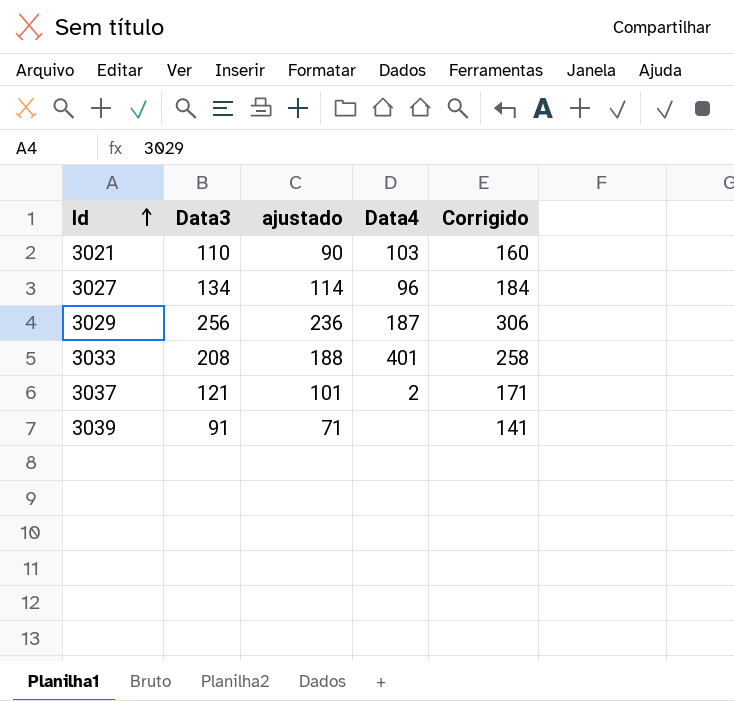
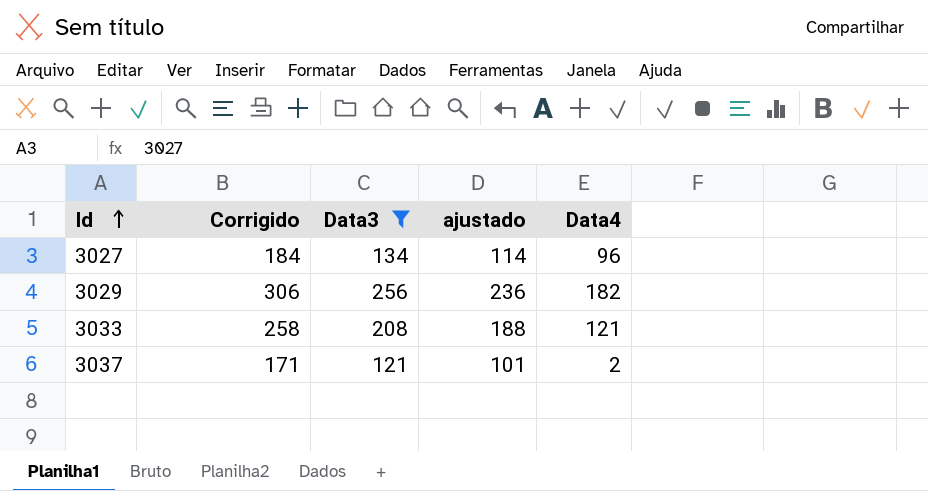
filter: none -> Data3 >= 121
column Corrigido | position: 5 -> 2
3029 | Data4: 187 -> 182
3033 | Data4: 401 -> 121

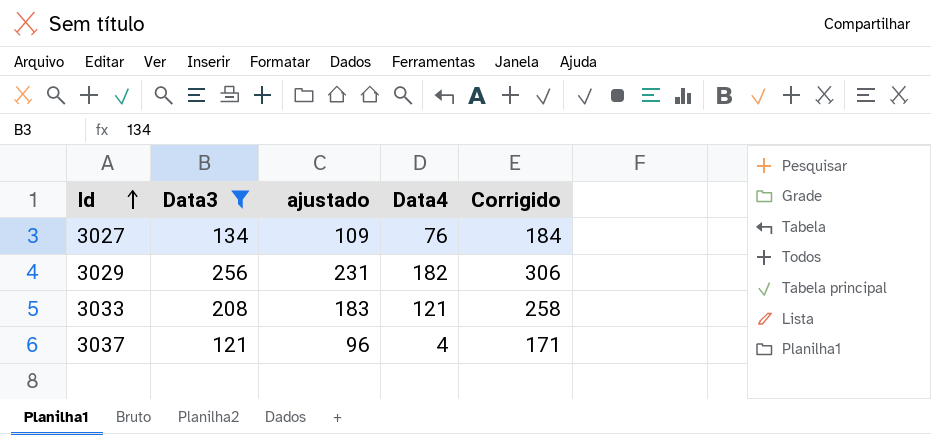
column ajustado | formula: [Data3] - 20 -> [Data3] - 25
column Corrigido | position: 2 -> 5
3027 | Data4: 96 -> 76
3037 | Data4: 2 -> 4

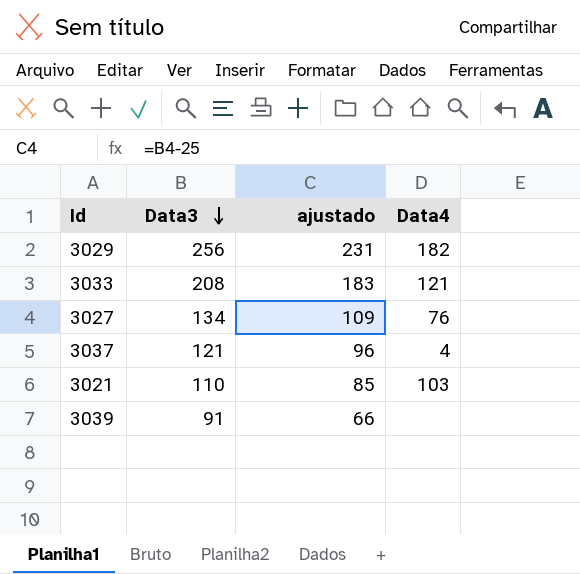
filter: Data3 >= 121 -> none
row order: Id ascending -> Data3 descending
column Corrigido | formula: [Data3] + 50 -> none

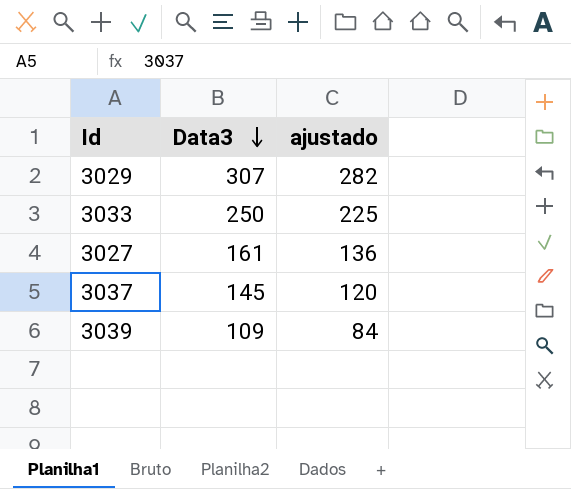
column Data4 | position: 4 -> none
row 3021: 110 | 85 | 103 -> none
3029 | Data3: 256 -> 307
3029 | ajustado: 231 -> 282
3033 | Data3: 208 -> 250
3033 | ajustado: 183 -> 225
3027 | Data3: 134 -> 161
3027 | ajustado: 109 -> 136
3037 | Data3: 121 -> 145
3037 | ajustado: 96 -> 120
3039 | Data3: 91 -> 109
3039 | ajustado: 66 -> 84

